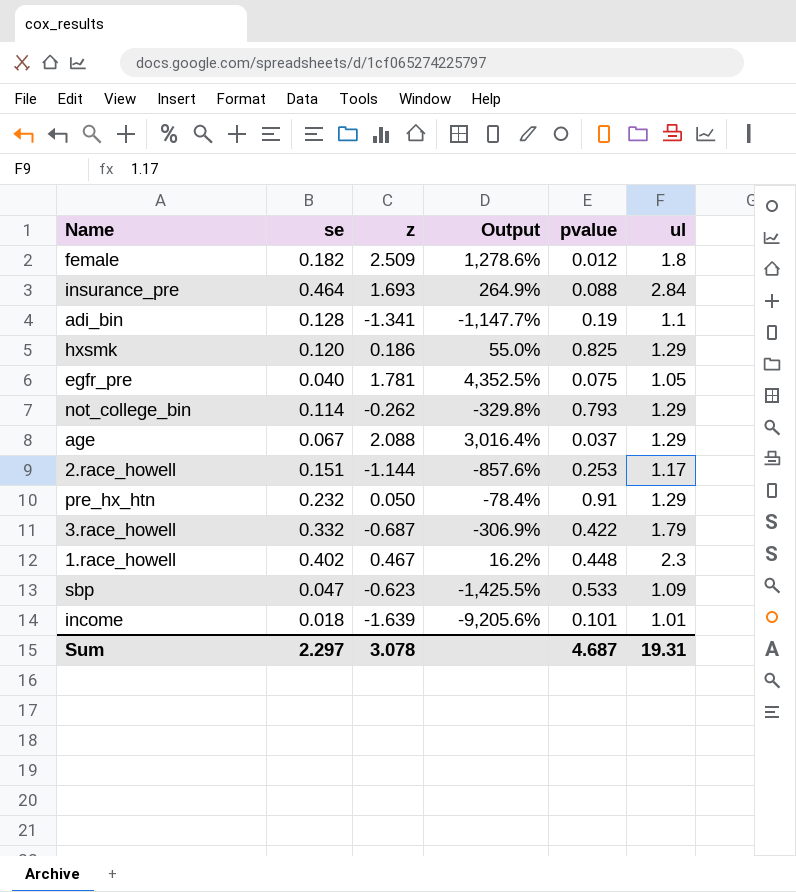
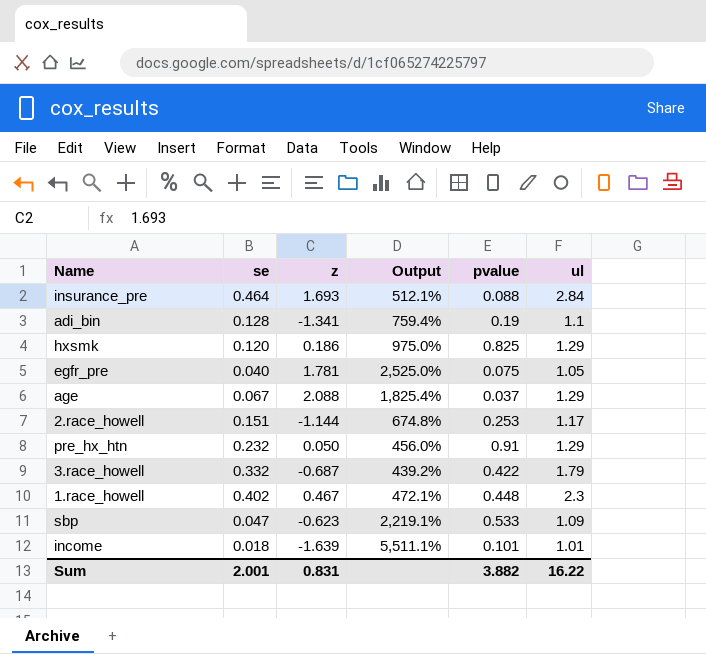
column Output | formula: ([z] - [se]) / [se] -> ([ul] - [se]) / [se]
row female: 0.182 | 2.509 | 1,278.6% | 0.012 | 1.8 -> none
row not_college_bin: 0.114 | -0.262 | -329.8% | 0.793 | 1.29 -> none
Sum | se: 2.297 -> 2.001
Sum | z: 3.078 -> 0.831
Sum | pvalue: 4.687 -> 3.882
Sum | ul: 19.31 -> 16.22

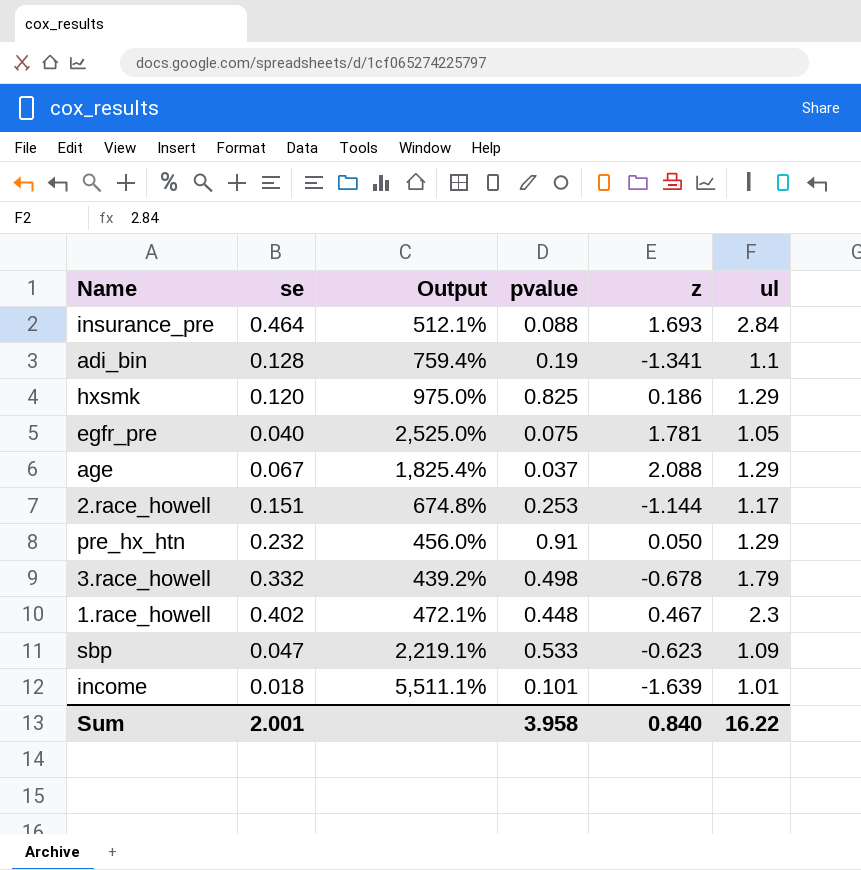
column z | position: 3 -> 5
3.race_howell | pvalue: 0.422 -> 0.498
3.race_howell | z: -0.687 -> -0.678
Sum | pvalue: 3.882 -> 3.958
Sum | z: 0.831 -> 0.840

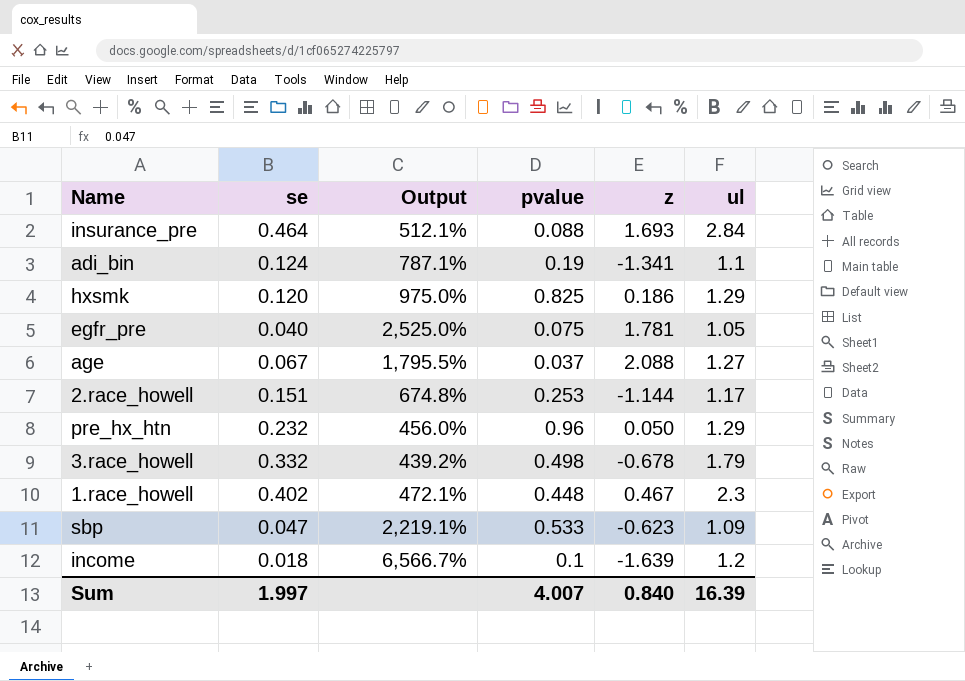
adi_bin | se: 0.128 -> 0.124
adi_bin | Output: 759.4% -> 787.1%
age | Output: 1,825.4% -> 1,795.5%
age | ul: 1.29 -> 1.27
pre_hx_htn | pvalue: 0.91 -> 0.96
income | Output: 5,511.1% -> 6,566.7%
income | pvalue: 0.101 -> 0.1
income | ul: 1.01 -> 1.2
Sum | se: 2.001 -> 1.997
Sum | pvalue: 3.958 -> 4.007
Sum | ul: 16.22 -> 16.39

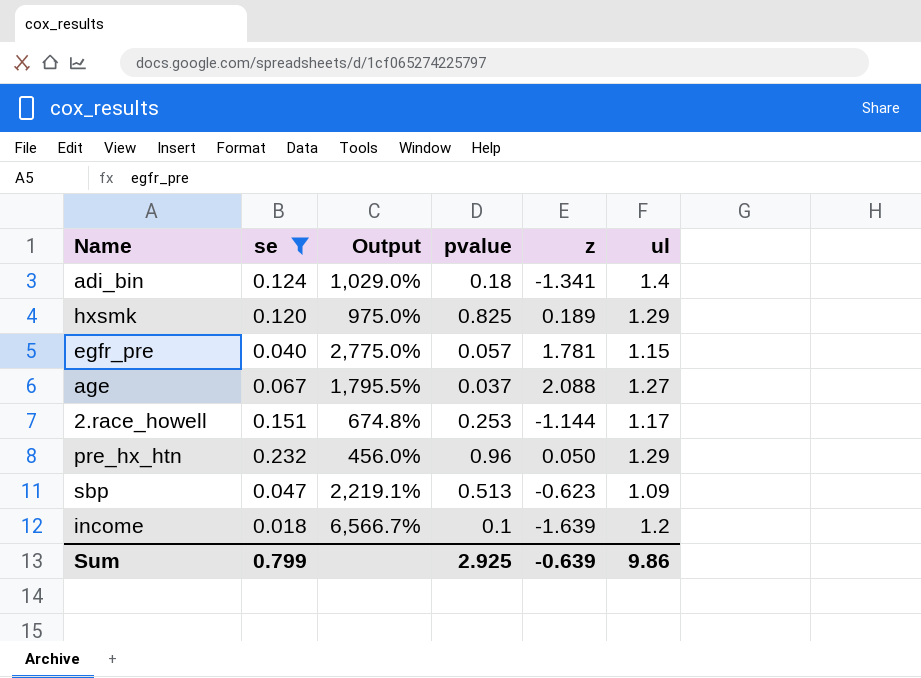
filter: none -> se <= 0.232
adi_bin | Output: 787.1% -> 1,029.0%
adi_bin | pvalue: 0.19 -> 0.18
adi_bin | ul: 1.1 -> 1.4
hxsmk | z: 0.186 -> 0.189
egfr_pre | Output: 2,525.0% -> 2,775.0%
egfr_pre | pvalue: 0.075 -> 0.057
egfr_pre | ul: 1.05 -> 1.15
sbp | pvalue: 0.533 -> 0.513
Sum | se: 1.997 -> 0.799
Sum | pvalue: 4.007 -> 2.925
Sum | z: 0.840 -> -0.639
Sum | ul: 16.39 -> 9.86

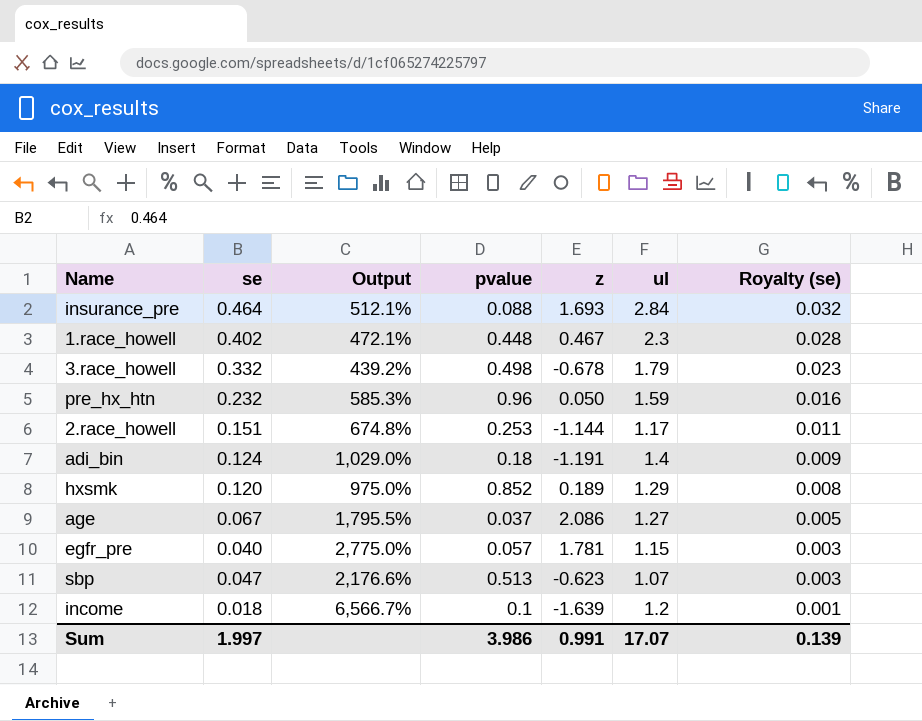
filter: se <= 0.232 -> none
row order: none -> Royalty (se) descending
column Royalty (se) | formula: none -> [se] * 0.07
pre_hx_htn | Output: 456.0% -> 585.3%
pre_hx_htn | ul: 1.29 -> 1.59
adi_bin | z: -1.341 -> -1.191
hxsmk | pvalue: 0.825 -> 0.852
age | z: 2.088 -> 2.086
sbp | Output: 2,219.1% -> 2,176.6%
sbp | ul: 1.09 -> 1.07
Sum | se: 0.799 -> 1.997
Sum | pvalue: 2.925 -> 3.986
Sum | z: -0.639 -> 0.991
Sum | ul: 9.86 -> 17.07

